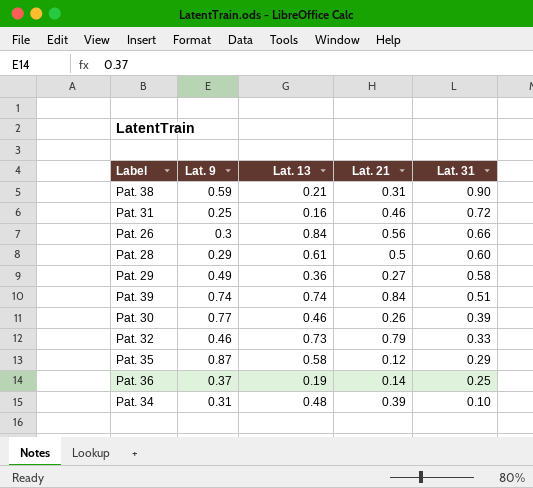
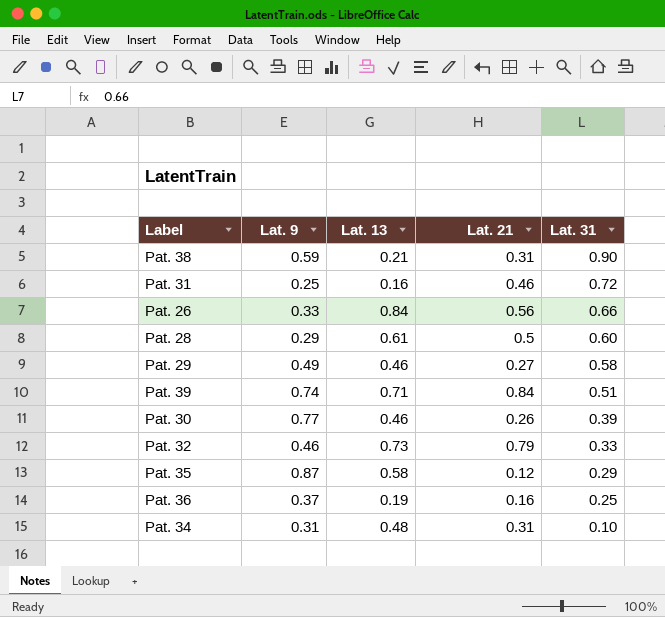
Pat. 26 | Lat. 9: 0.3 -> 0.33
Pat. 29 | Lat. 13: 0.36 -> 0.46
Pat. 39 | Lat. 13: 0.74 -> 0.71
Pat. 36 | Lat. 21: 0.14 -> 0.16
Pat. 34 | Lat. 21: 0.39 -> 0.31

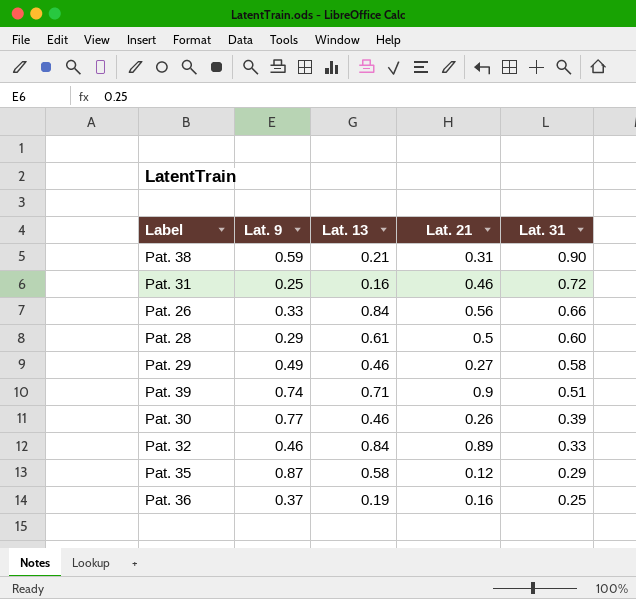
row Pat. 34: 0.31 | 0.48 | 0.31 | 0.10 -> none
Pat. 39 | Lat. 21: 0.84 -> 0.9
Pat. 32 | Lat. 13: 0.73 -> 0.84
Pat. 32 | Lat. 21: 0.79 -> 0.89

